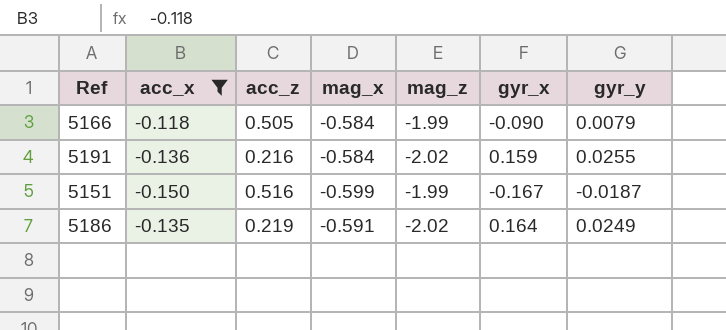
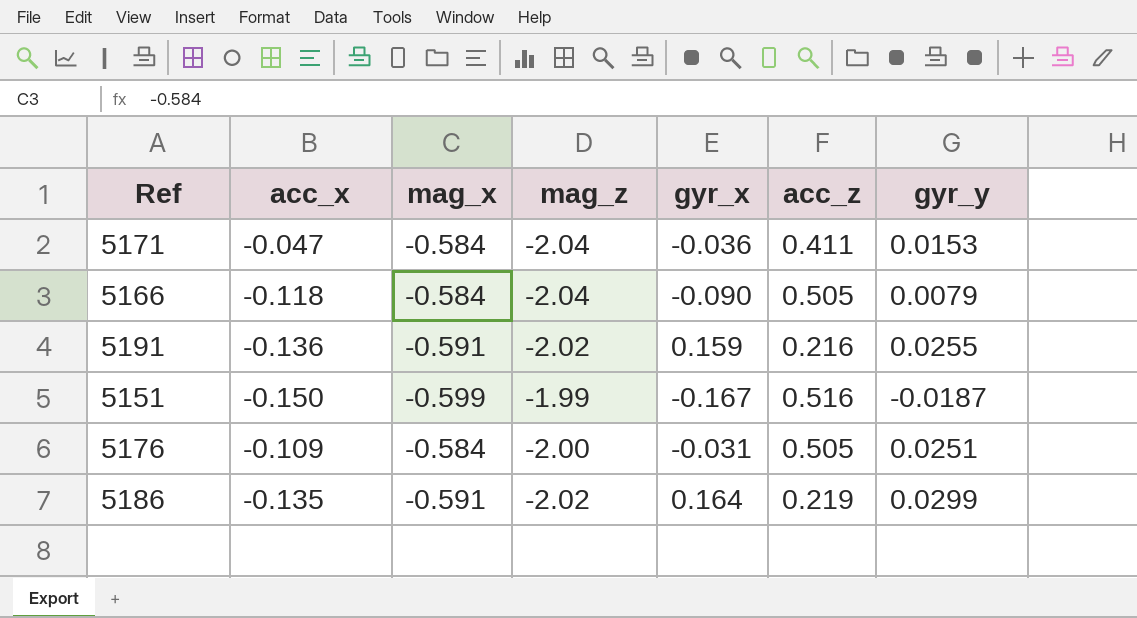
filter: acc_x <= -0.118 -> none
column acc_z | position: 3 -> 6
5166 | mag_z: -1.99 -> -2.04
5191 | mag_x: -0.584 -> -0.591
5186 | gyr_y: 0.0249 -> 0.0299

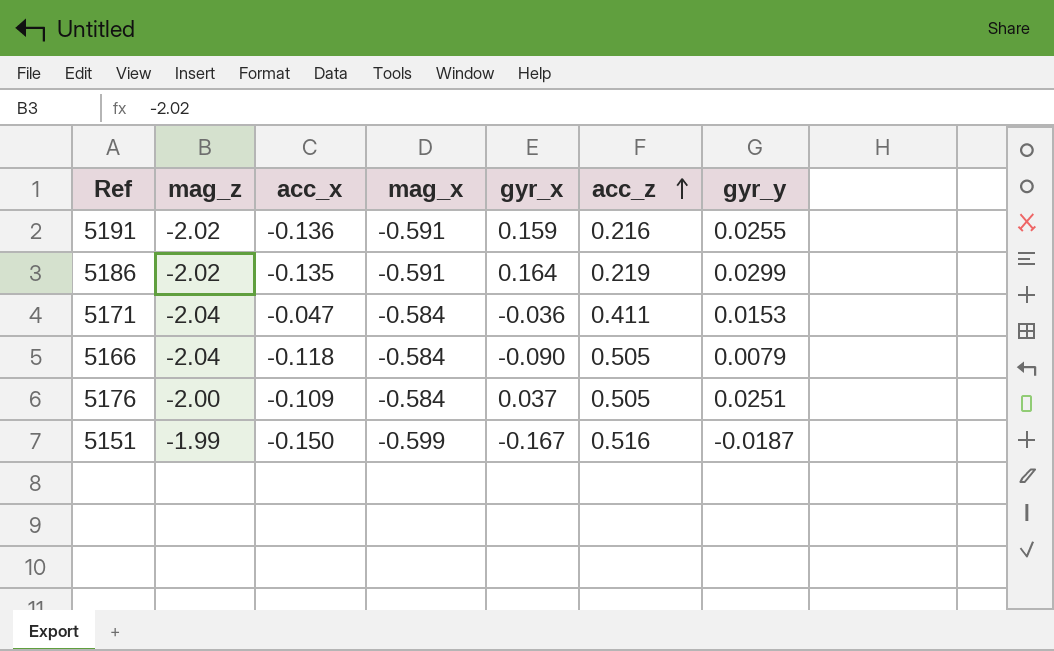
row order: none -> acc_z ascending
column mag_z | position: 4 -> 2
5176 | gyr_x: -0.031 -> 0.037

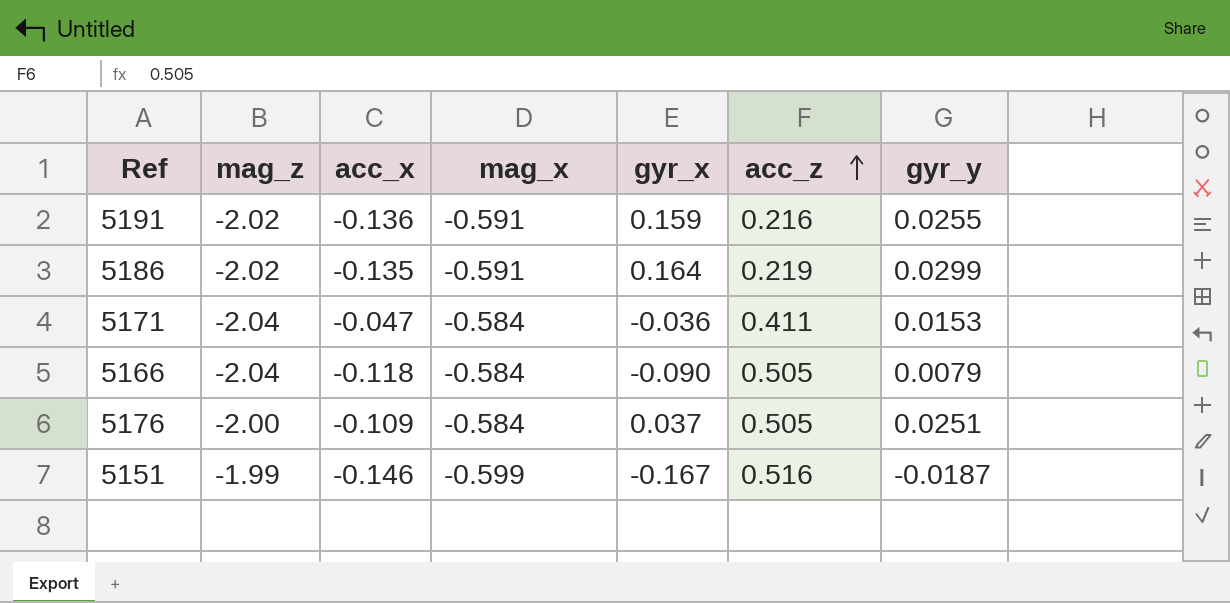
5151 | acc_x: -0.150 -> -0.146

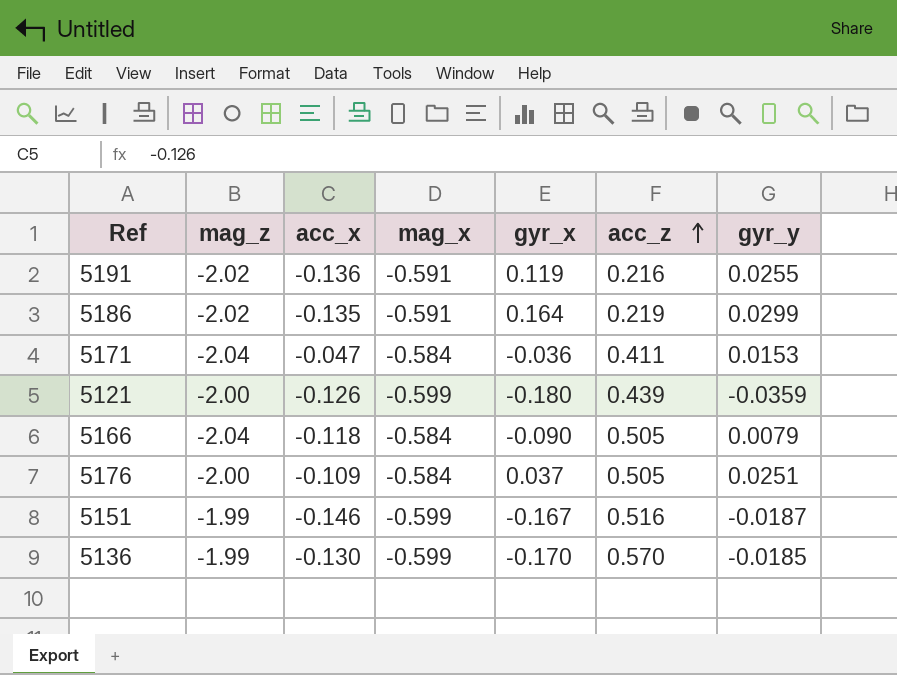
5191 | gyr_x: 0.159 -> 0.119
row 5121: none -> -2.00 | -0.126 | -0.599 | -0.180 | 0.439 | -0.0359
row 5136: none -> -1.99 | -0.130 | -0.599 | -0.170 | 0.570 | -0.0185

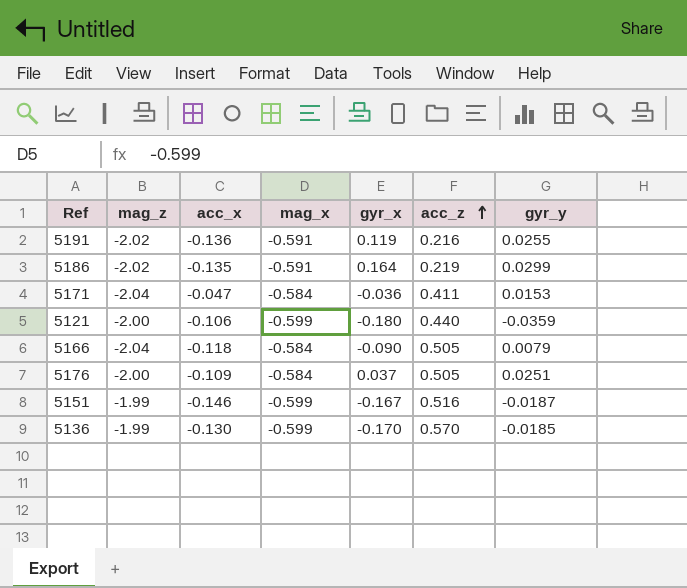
5121 | acc_x: -0.126 -> -0.106
5121 | acc_z: 0.439 -> 0.440

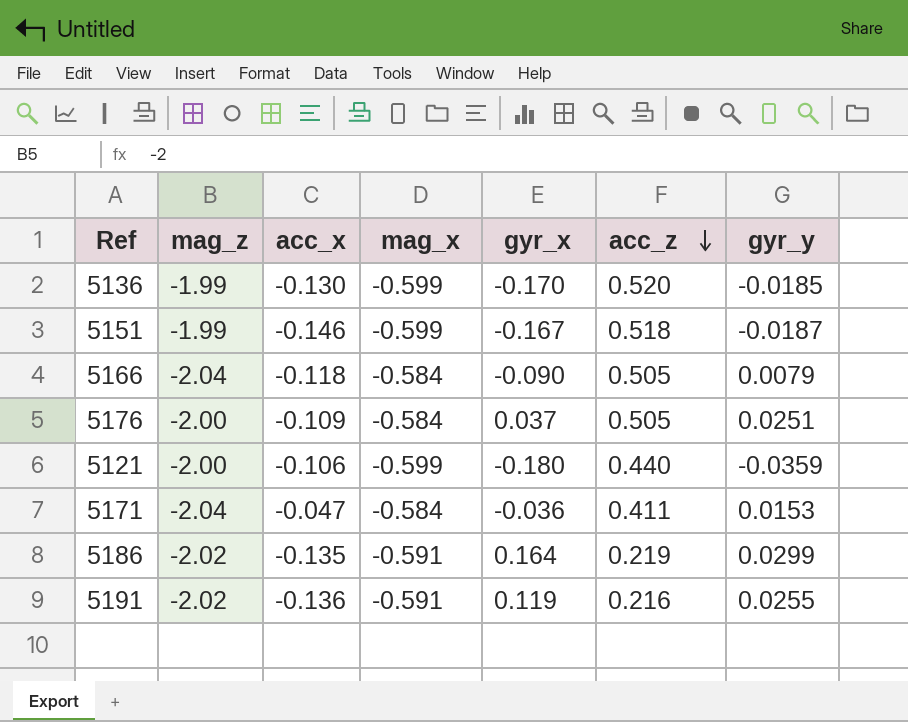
row order: acc_z ascending -> acc_z descending
5136 | acc_z: 0.570 -> 0.520
5151 | acc_z: 0.516 -> 0.518

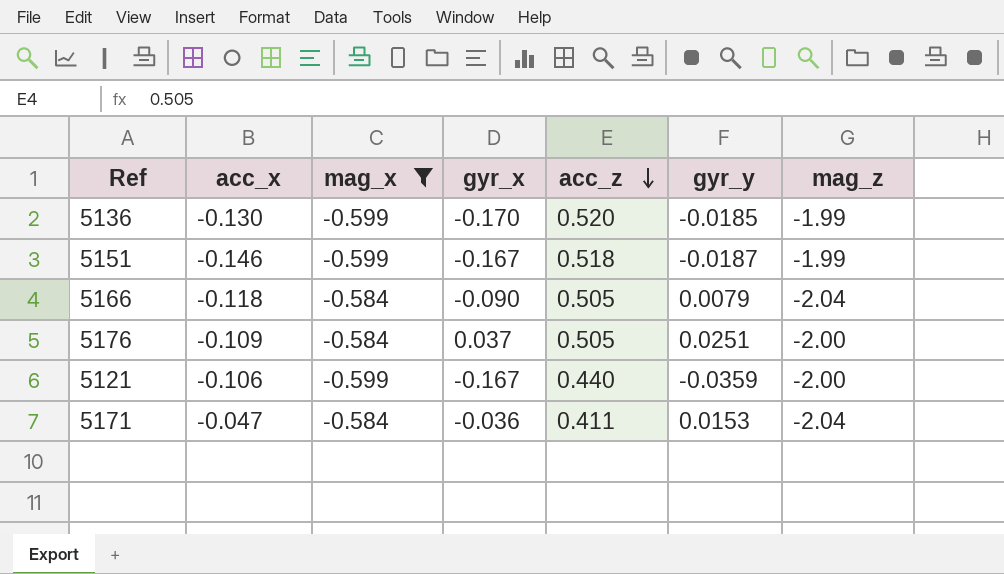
filter: none -> mag_x != -0.591
column mag_z | position: 2 -> 7
5121 | gyr_x: -0.180 -> -0.167

